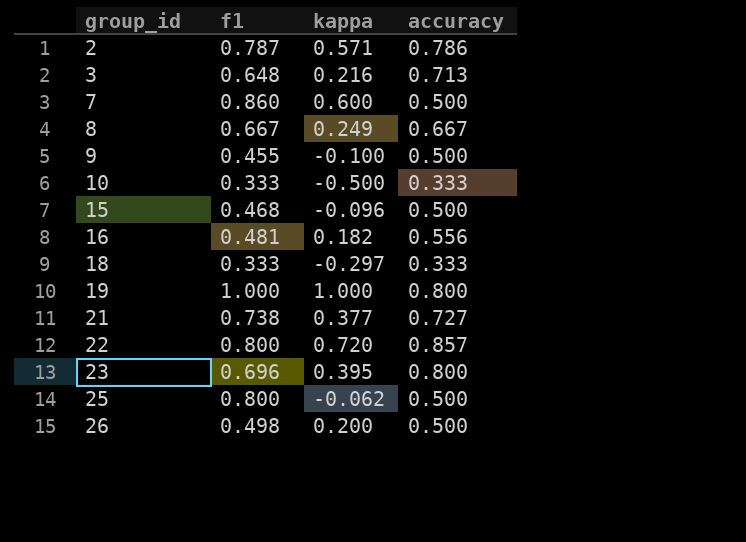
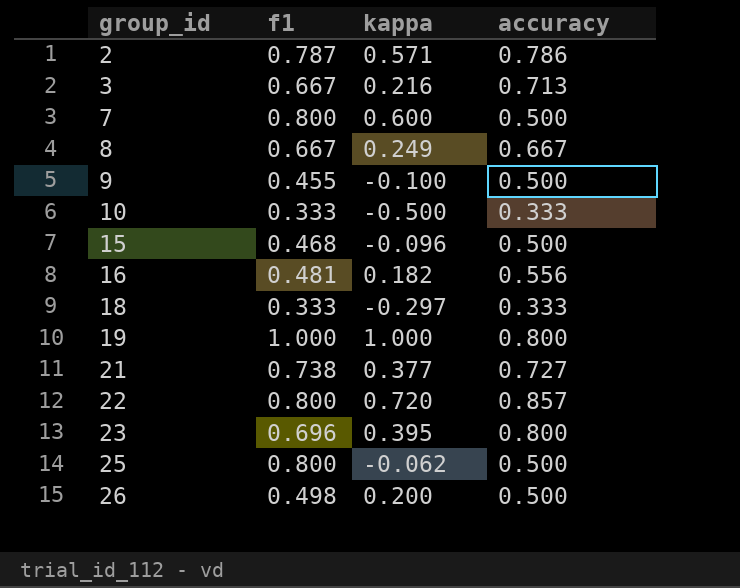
3 | f1: 0.648 -> 0.667
7 | f1: 0.860 -> 0.800

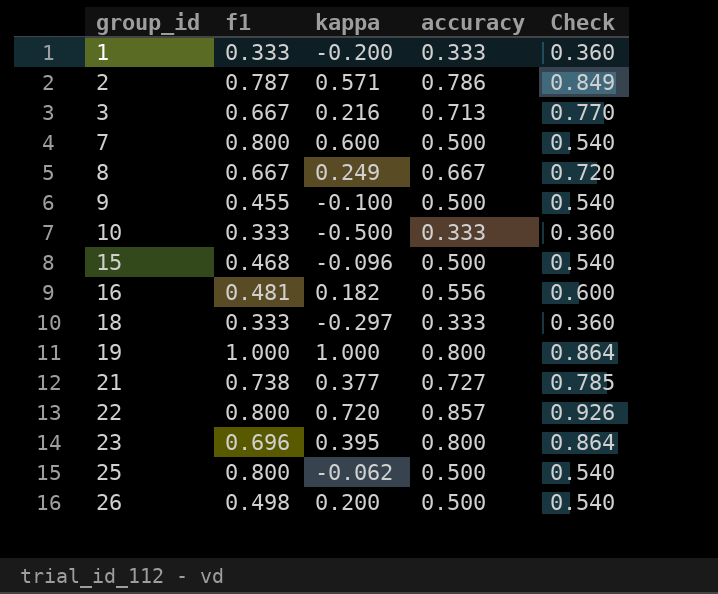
column Check | formula: none -> [accuracy] * 1.08
row 1: none -> 0.333 | -0.200 | 0.333 | 0.360

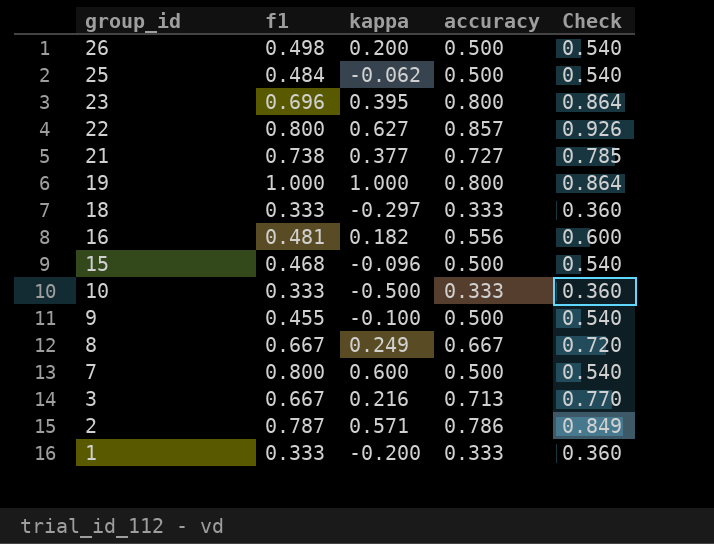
row order: group_id ascending -> group_id descending
25 | f1: 0.800 -> 0.484
22 | kappa: 0.720 -> 0.627

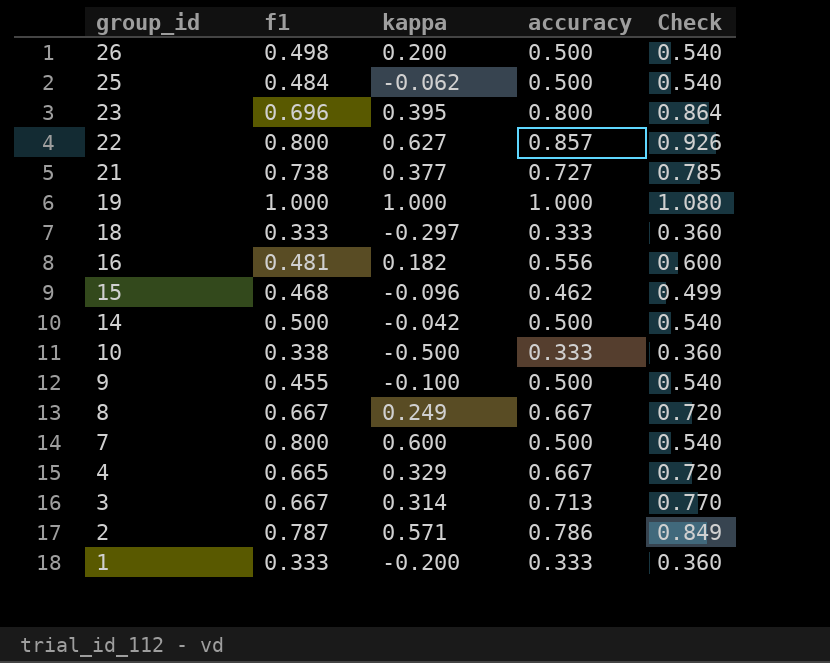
19 | accuracy: 0.800 -> 1.000
19 | Check: 0.864 -> 1.080
15 | accuracy: 0.500 -> 0.462
15 | Check: 0.540 -> 0.499
row 14: none -> 0.500 | -0.042 | 0.500 | 0.540
10 | f1: 0.333 -> 0.338
row 4: none -> 0.665 | 0.329 | 0.667 | 0.720
3 | kappa: 0.216 -> 0.314

